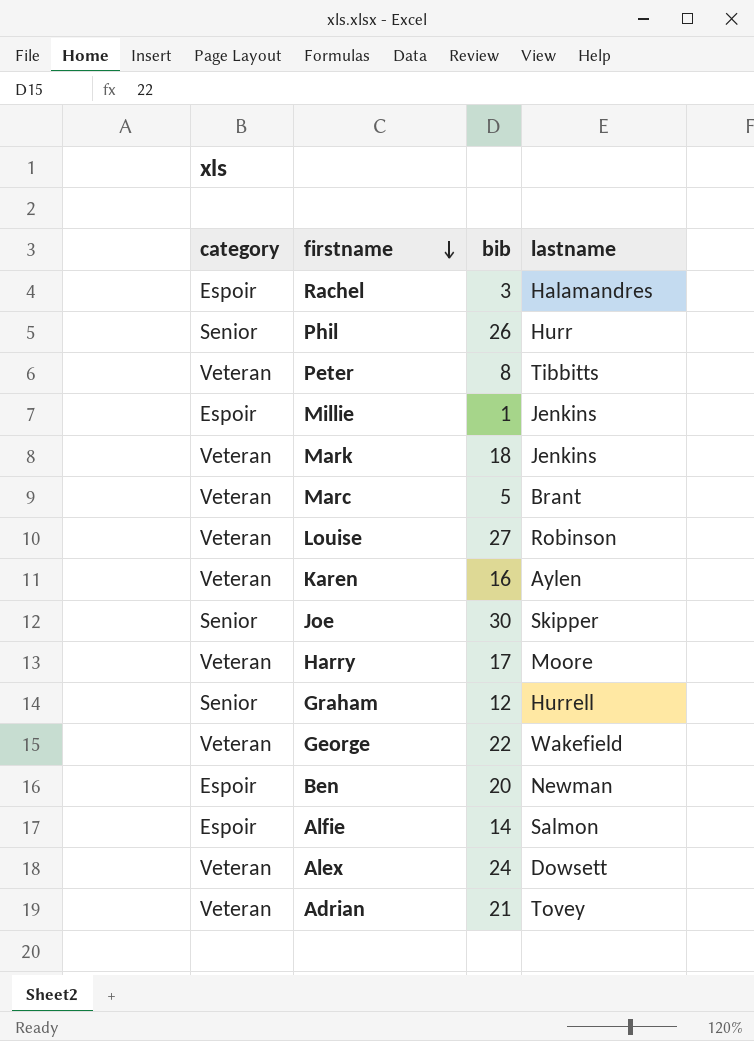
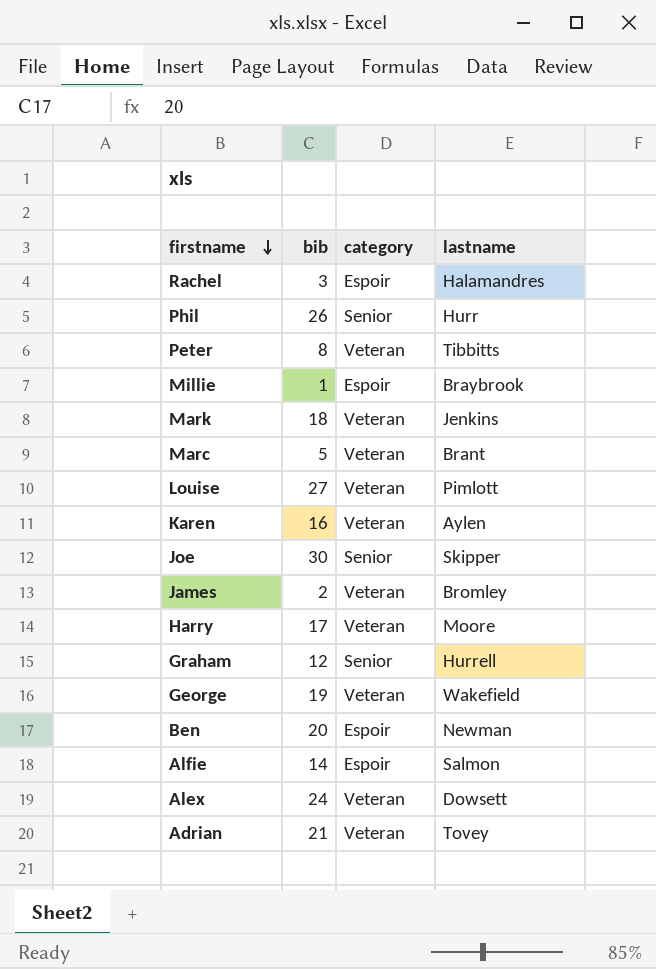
column category | position: 1 -> 3
Millie | lastname: Jenkins -> Braybrook
Louise | lastname: Robinson -> Pimlott
row James: none -> 2 | Veteran | Bromley
George | bib: 22 -> 19

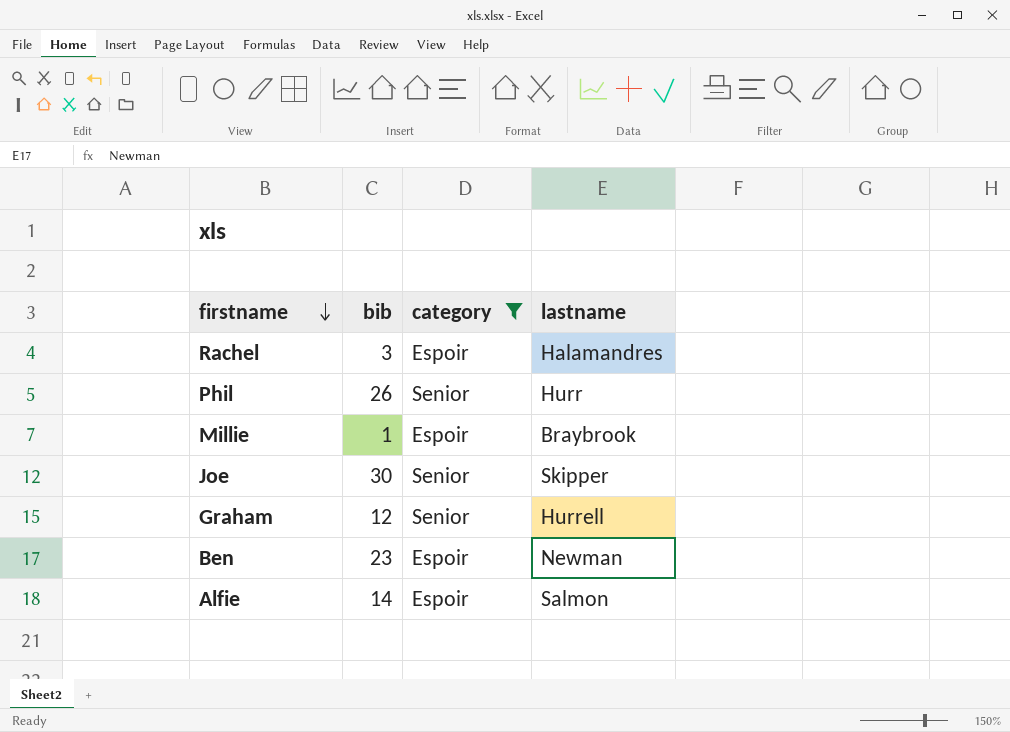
filter: none -> category != Veteran
Ben | bib: 20 -> 23

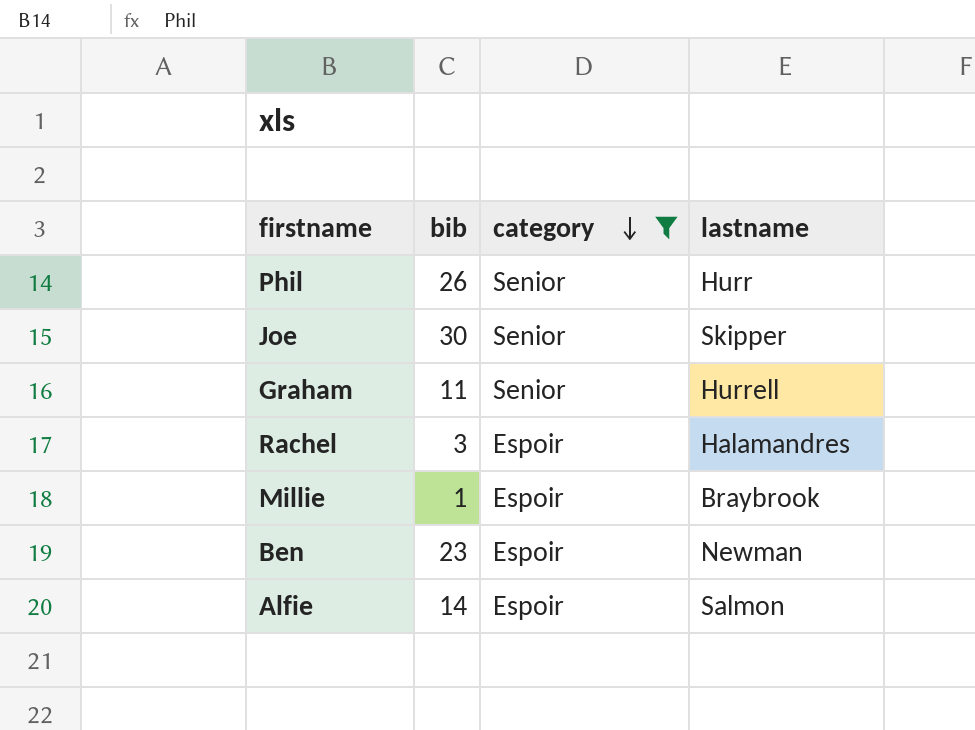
row order: firstname descending -> category descending
Graham | bib: 12 -> 11

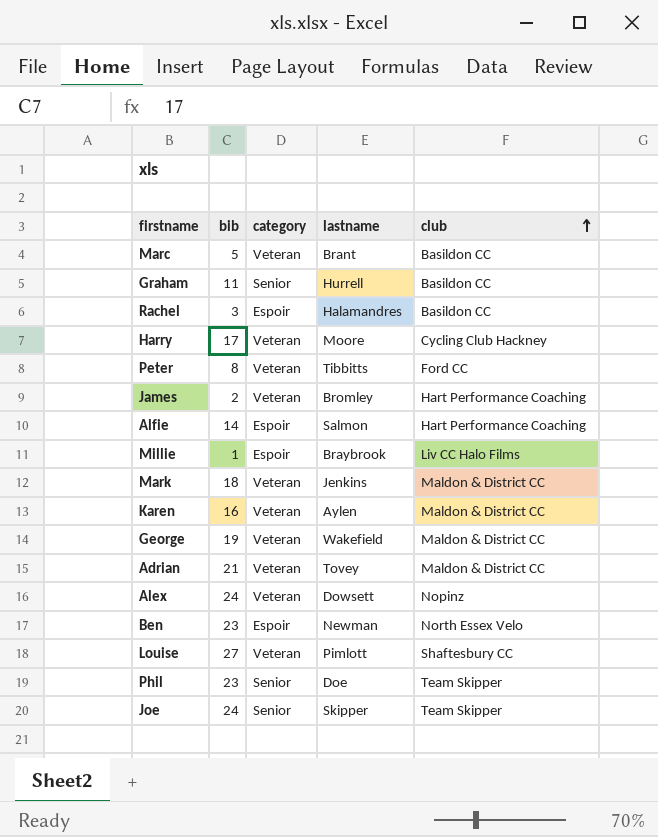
filter: category != Veteran -> none
row order: category descending -> club ascending
column club | position: none -> 5
Phil | bib: 26 -> 23
Phil | lastname: Hurr -> Doe
Joe | bib: 30 -> 24

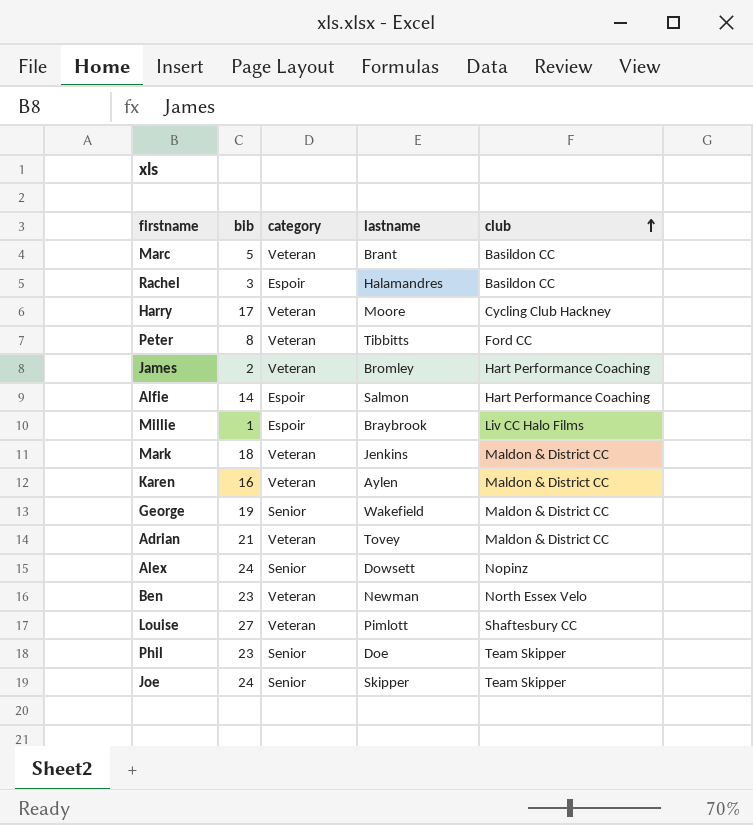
row Graham: 11 | Senior | Hurrell | Basildon CC -> none
George | category: Veteran -> Senior
Alex | category: Veteran -> Senior
Ben | category: Espoir -> Veteran

